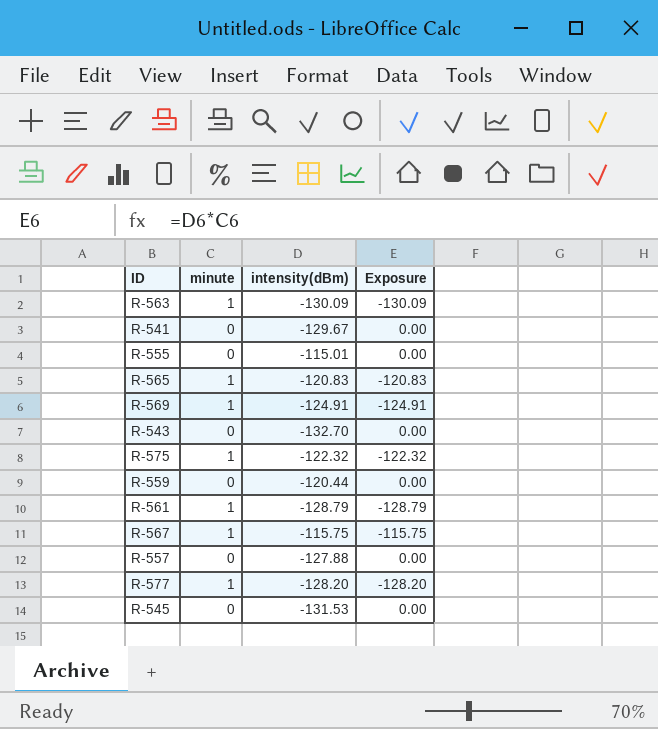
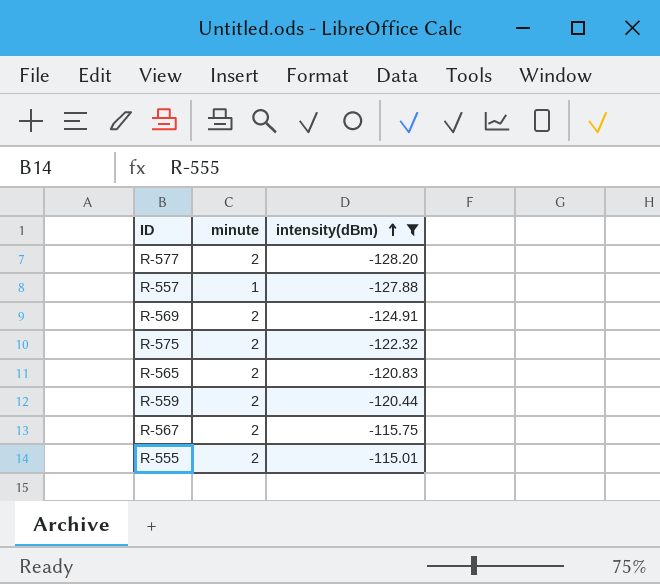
filter: none -> intensity(dBm) >= -128.20
row order: none -> intensity(dBm) ascending
column Exposure | formula: [minute] * [intensity(dBm)] -> none
R-577 | minute: 1 -> 2
R-557 | minute: 0 -> 1
R-569 | minute: 1 -> 2
R-575 | minute: 1 -> 2
R-565 | minute: 1 -> 2
R-559 | minute: 0 -> 2
R-567 | minute: 1 -> 2
R-555 | minute: 0 -> 2

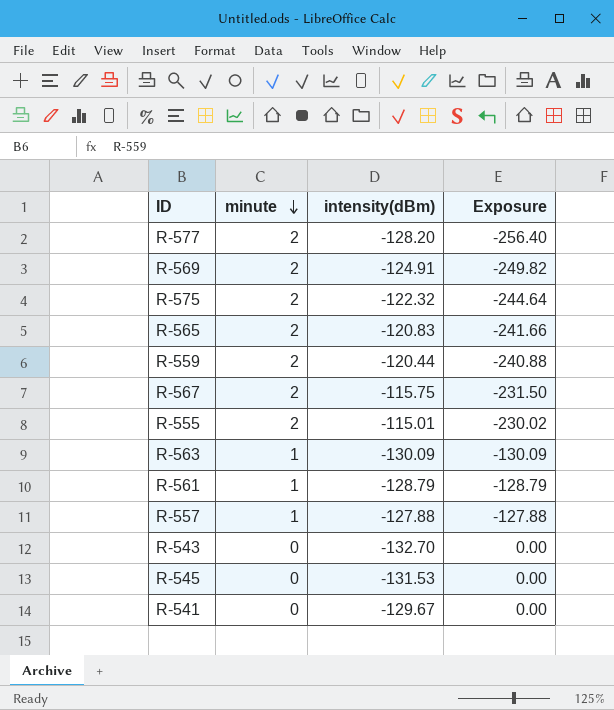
filter: intensity(dBm) >= -128.20 -> none
row order: intensity(dBm) ascending -> minute descending
column Exposure | formula: none -> [minute] * [intensity(dBm)]

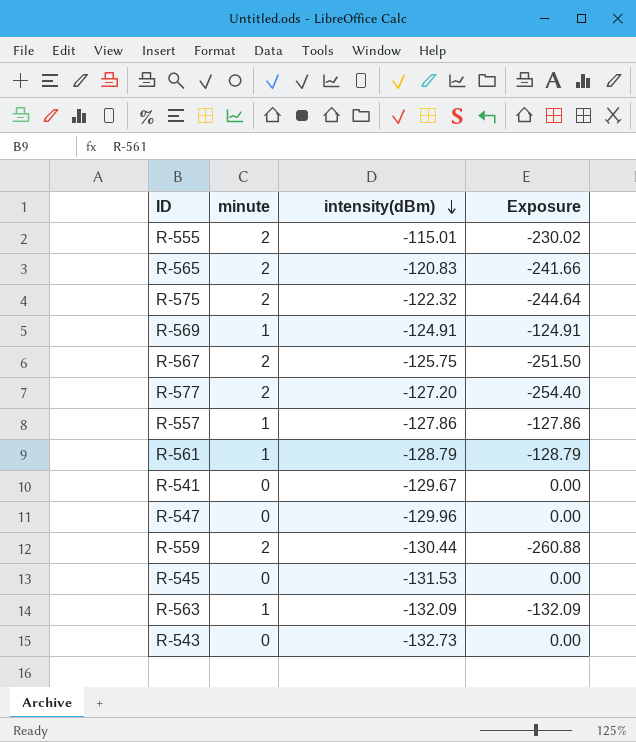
row order: minute descending -> intensity(dBm) descending
R-569 | minute: 2 -> 1
R-569 | Exposure: -249.82 -> -124.91
R-567 | intensity(dBm): -115.75 -> -125.75
R-567 | Exposure: -231.50 -> -251.50
R-577 | intensity(dBm): -128.20 -> -127.20
R-577 | Exposure: -256.40 -> -254.40
R-557 | intensity(dBm): -127.88 -> -127.86
R-557 | Exposure: -127.88 -> -127.86
row R-547: none -> 0 | -129.96 | 0.00
R-559 | intensity(dBm): -120.44 -> -130.44
R-559 | Exposure: -240.88 -> -260.88
R-563 | intensity(dBm): -130.09 -> -132.09
R-563 | Exposure: -130.09 -> -132.09
R-543 | intensity(dBm): -132.70 -> -132.73

